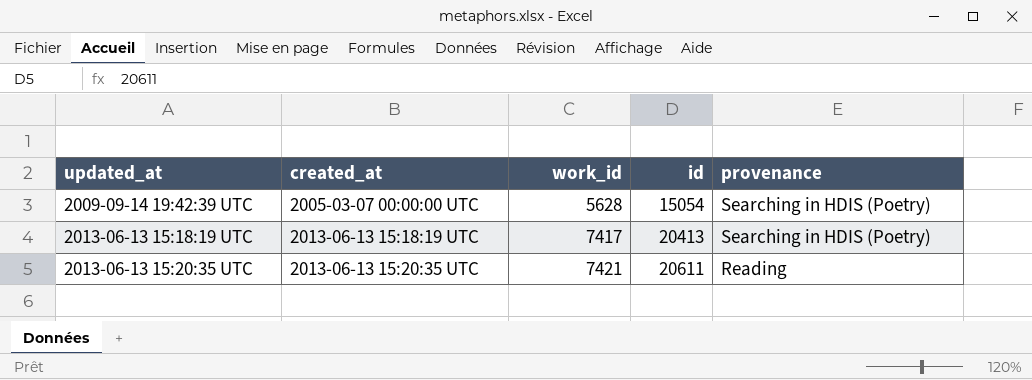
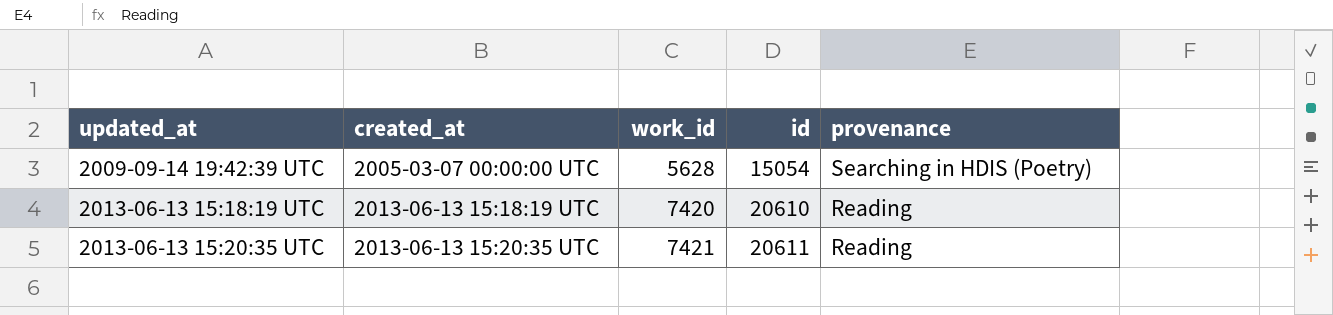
2013-06-13 15:18:19 UTC | work_id: 7417 -> 7420
2013-06-13 15:18:19 UTC | id: 20413 -> 20610
2013-06-13 15:18:19 UTC | provenance: Searching in HDIS (Poetry) -> Reading

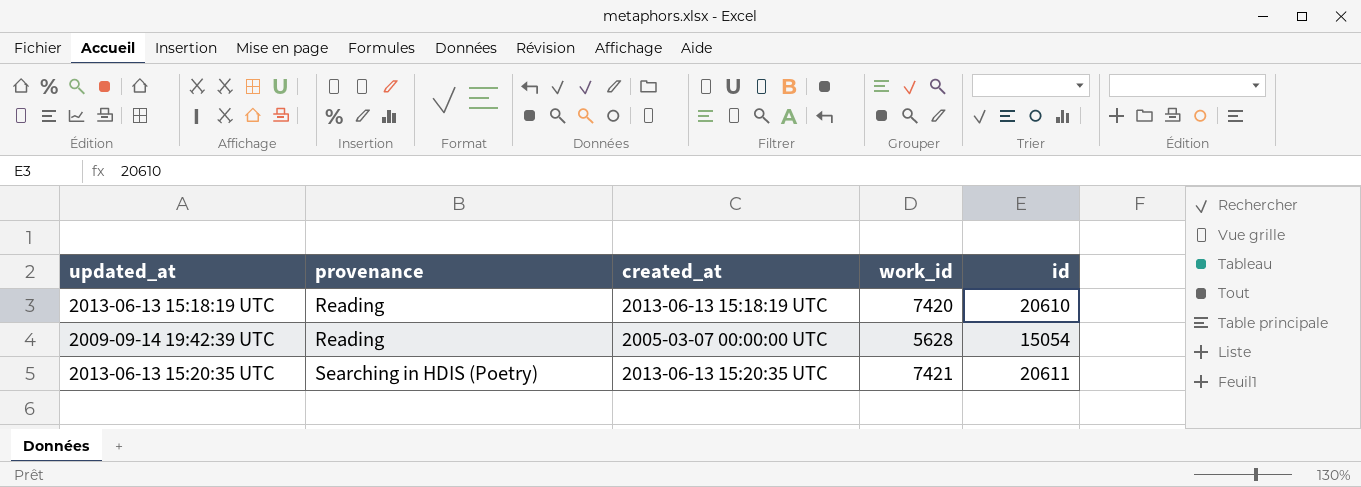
row order: updated_at ascending -> provenance ascending
column provenance | position: 5 -> 2
2009-09-14 19:42:39 UTC | provenance: Searching in HDIS (Poetry) -> Reading
2013-06-13 15:20:35 UTC | provenance: Reading -> Searching in HDIS (Poetry)

